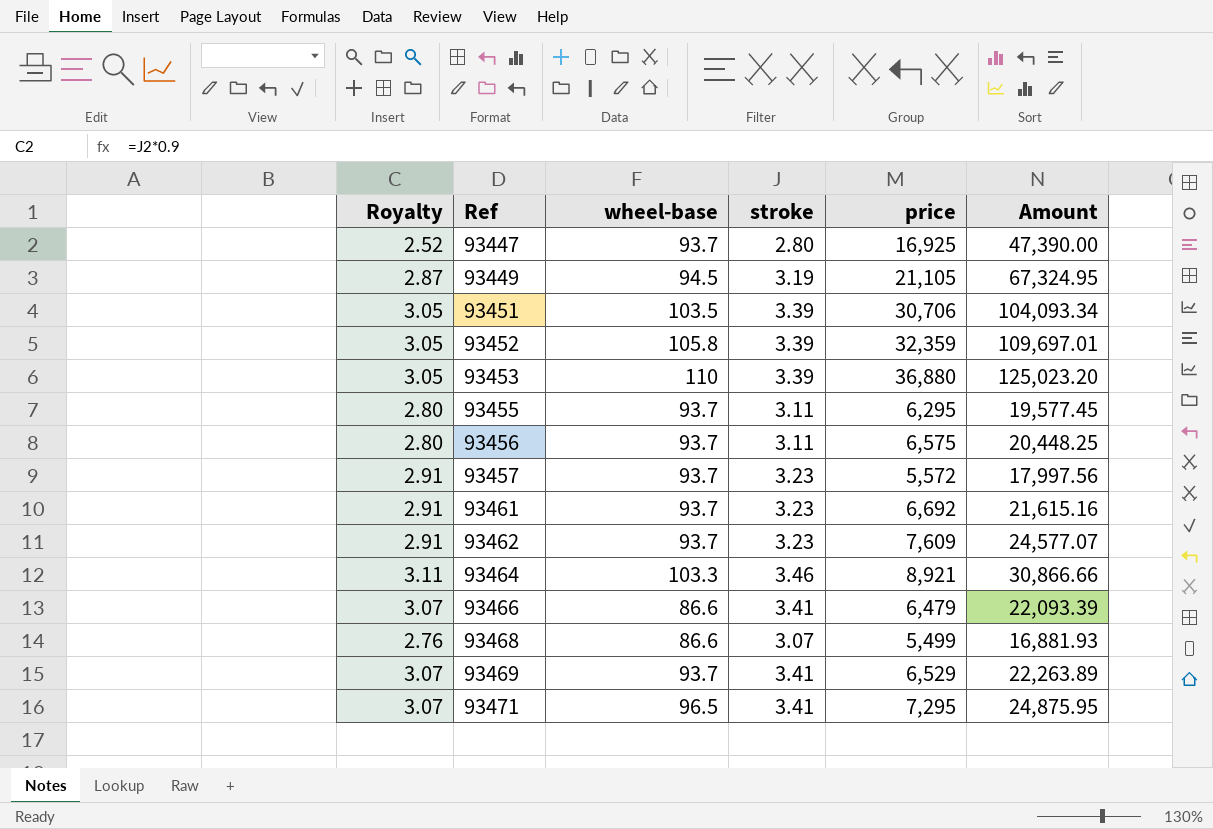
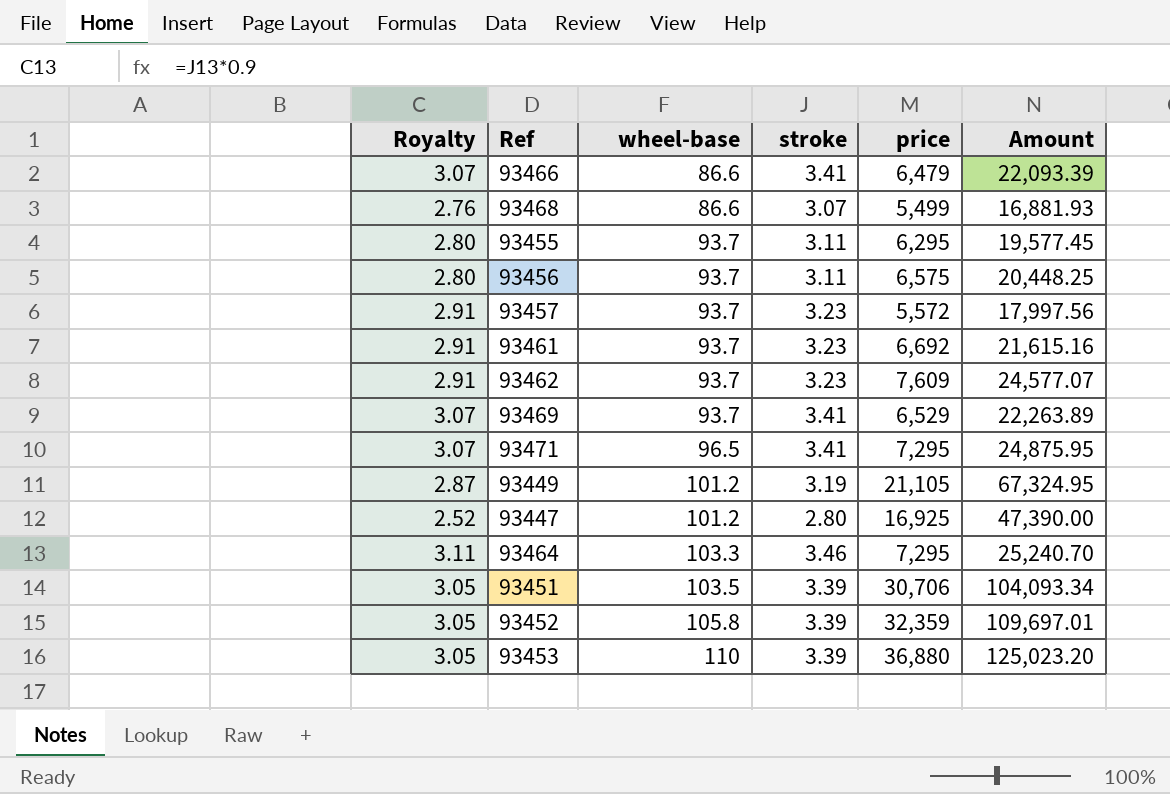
row order: Ref ascending -> wheel-base ascending
93449 | wheel-base: 94.5 -> 101.2
93447 | wheel-base: 93.7 -> 101.2
93464 | price: 8,921 -> 7,295
93464 | Amount: 30,866.66 -> 25,240.70

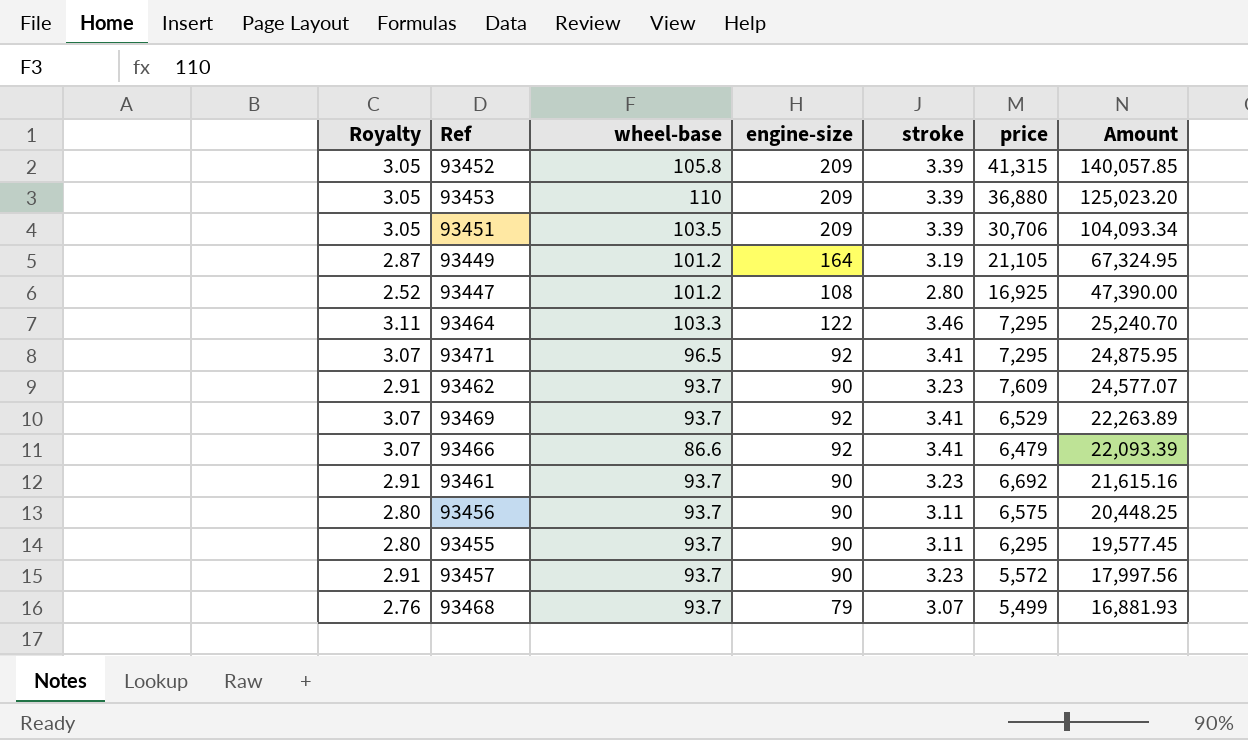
row order: wheel-base ascending -> Amount descending
column engine-size | position: none -> 4
93452 | price: 32,359 -> 41,315
93452 | Amount: 109,697.01 -> 140,057.85
93468 | wheel-base: 86.6 -> 93.7

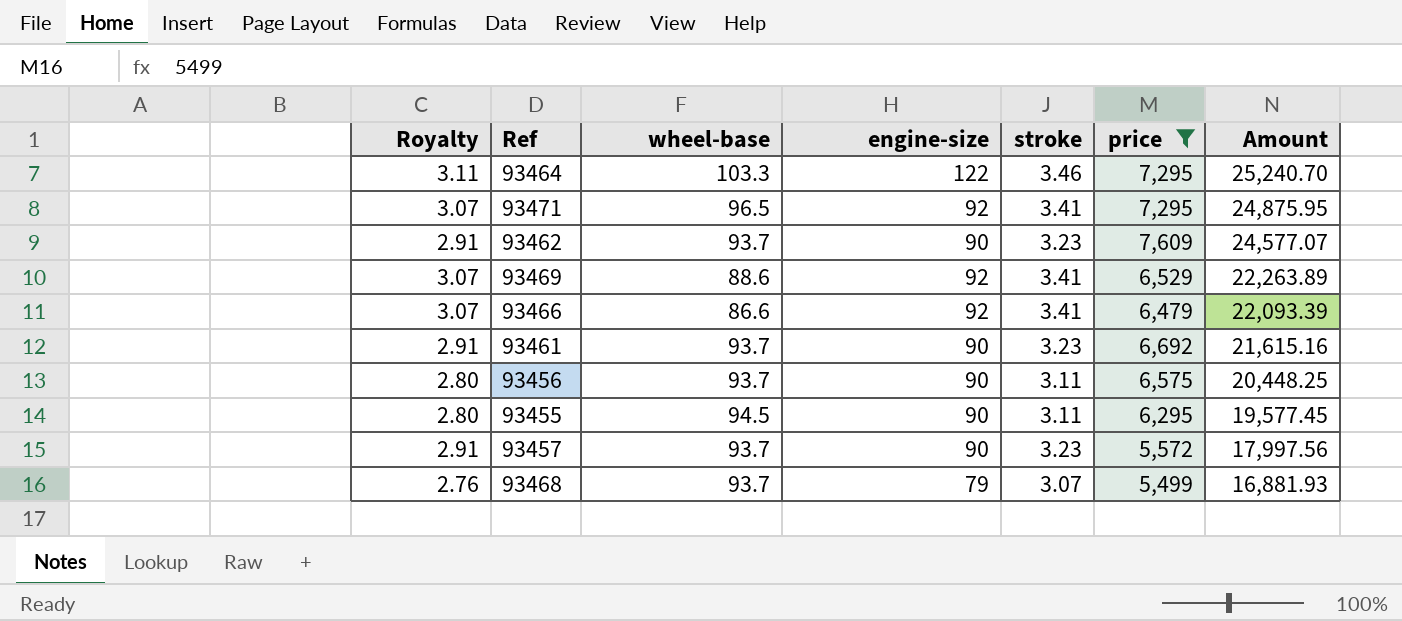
filter: none -> price <= 7,609
93469 | wheel-base: 93.7 -> 88.6
93455 | wheel-base: 93.7 -> 94.5

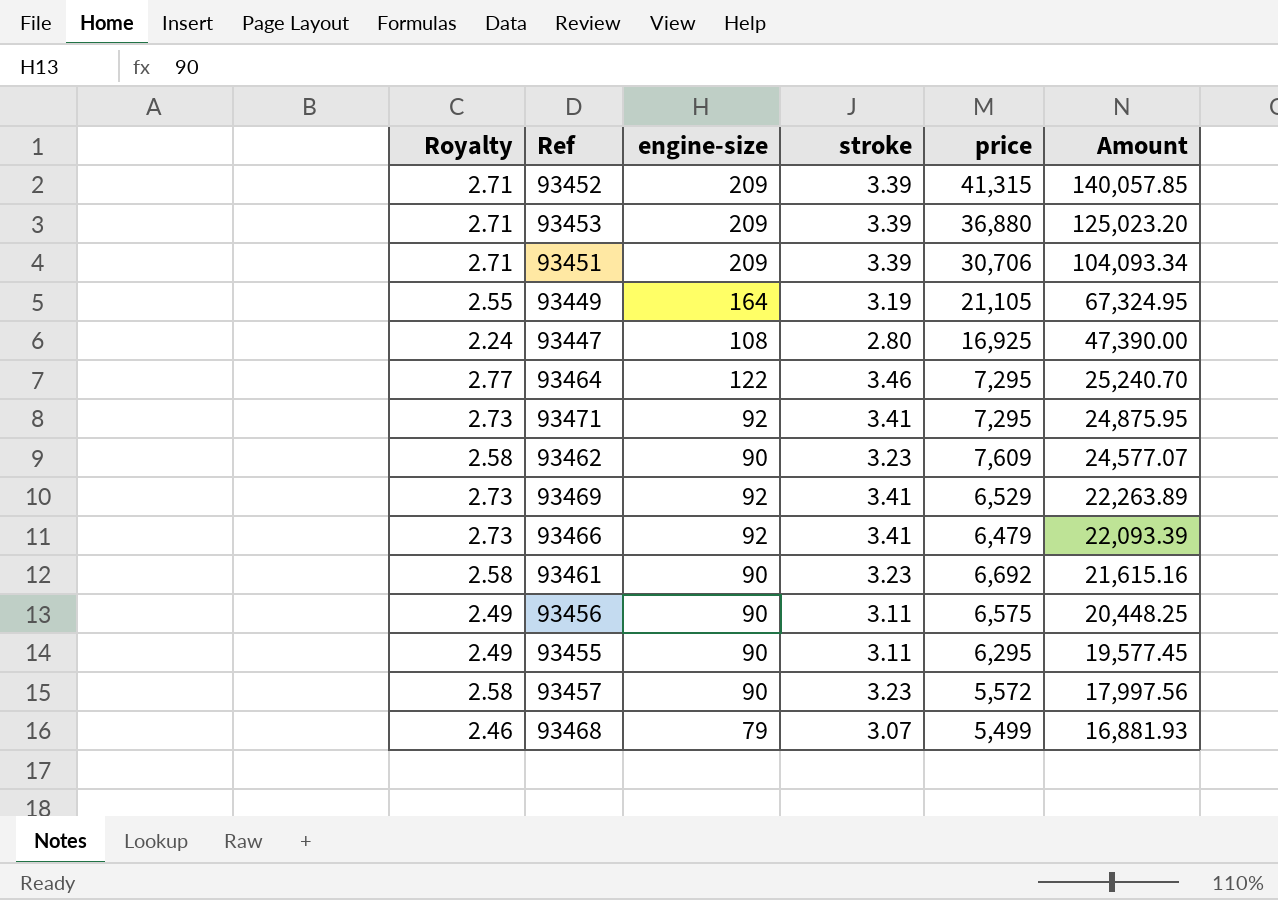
filter: price <= 7,609 -> none
column wheel-base | position: 3 -> none
column Royalty | formula: [stroke] * 0.9 -> [stroke] * 0.8

